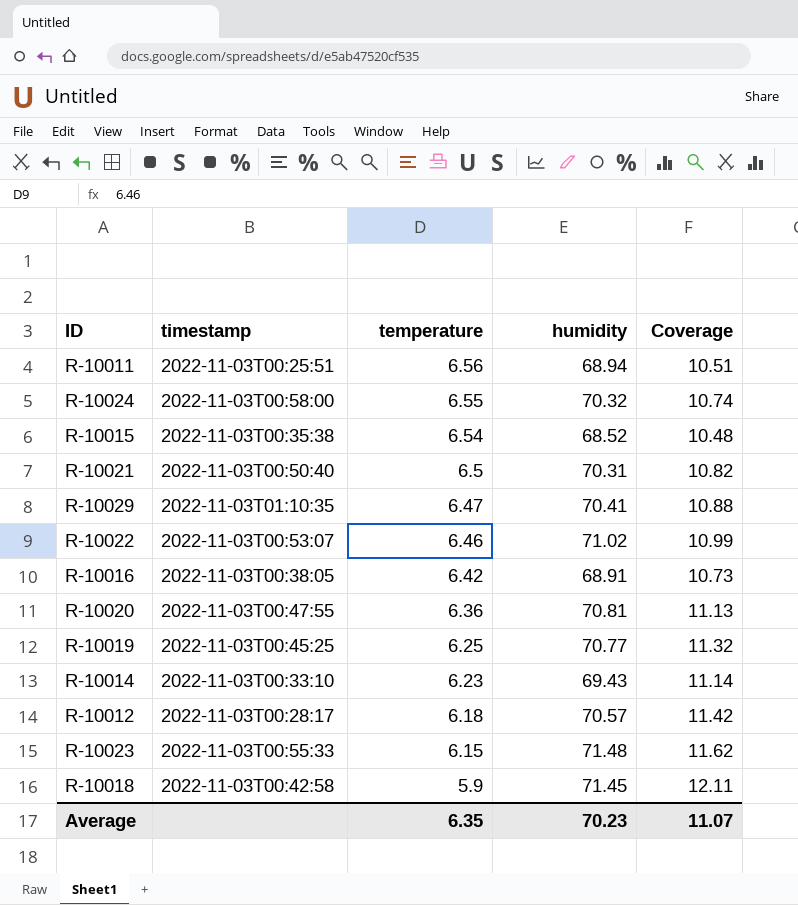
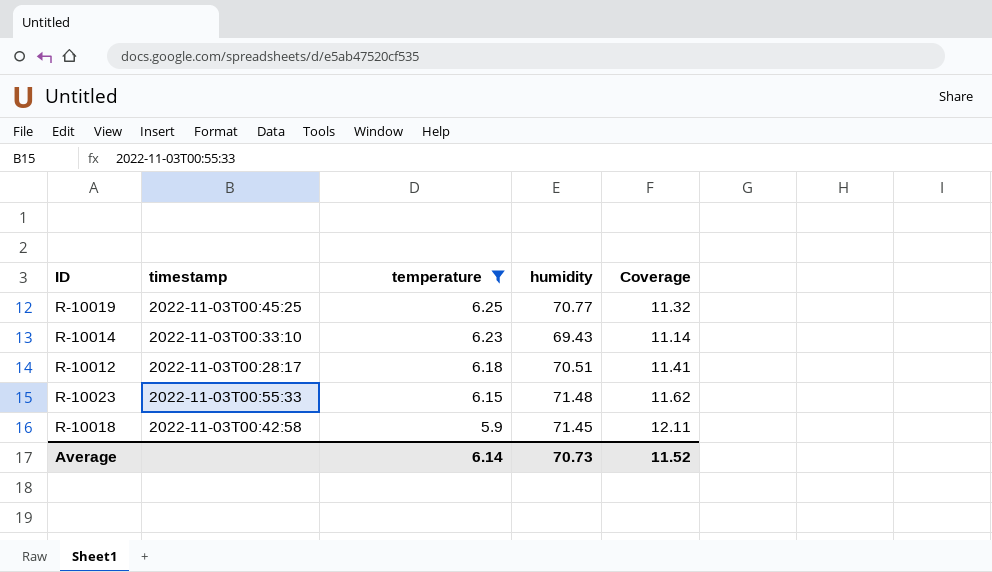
filter: none -> temperature <= 6.25
R-10012 | humidity: 70.57 -> 70.51
R-10012 | Coverage: 11.42 -> 11.41
Average | temperature: 6.35 -> 6.14
Average | humidity: 70.23 -> 70.73
Average | Coverage: 11.07 -> 11.52

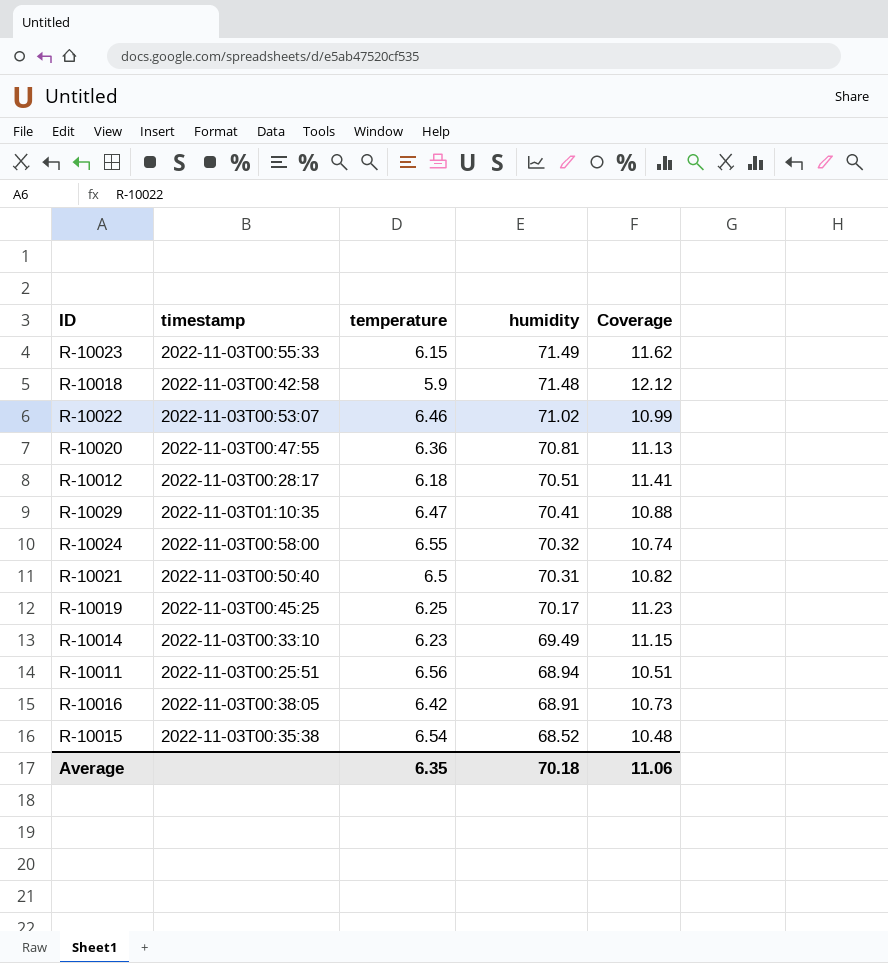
filter: temperature <= 6.25 -> none
row order: temperature descending -> humidity descending
R-10023 | humidity: 71.48 -> 71.49
R-10018 | humidity: 71.45 -> 71.48
R-10018 | Coverage: 12.11 -> 12.12
R-10019 | humidity: 70.77 -> 70.17
R-10019 | Coverage: 11.32 -> 11.23
R-10014 | humidity: 69.43 -> 69.49
R-10014 | Coverage: 11.14 -> 11.15
Average | temperature: 6.14 -> 6.35
Average | humidity: 70.73 -> 70.18
Average | Coverage: 11.52 -> 11.06

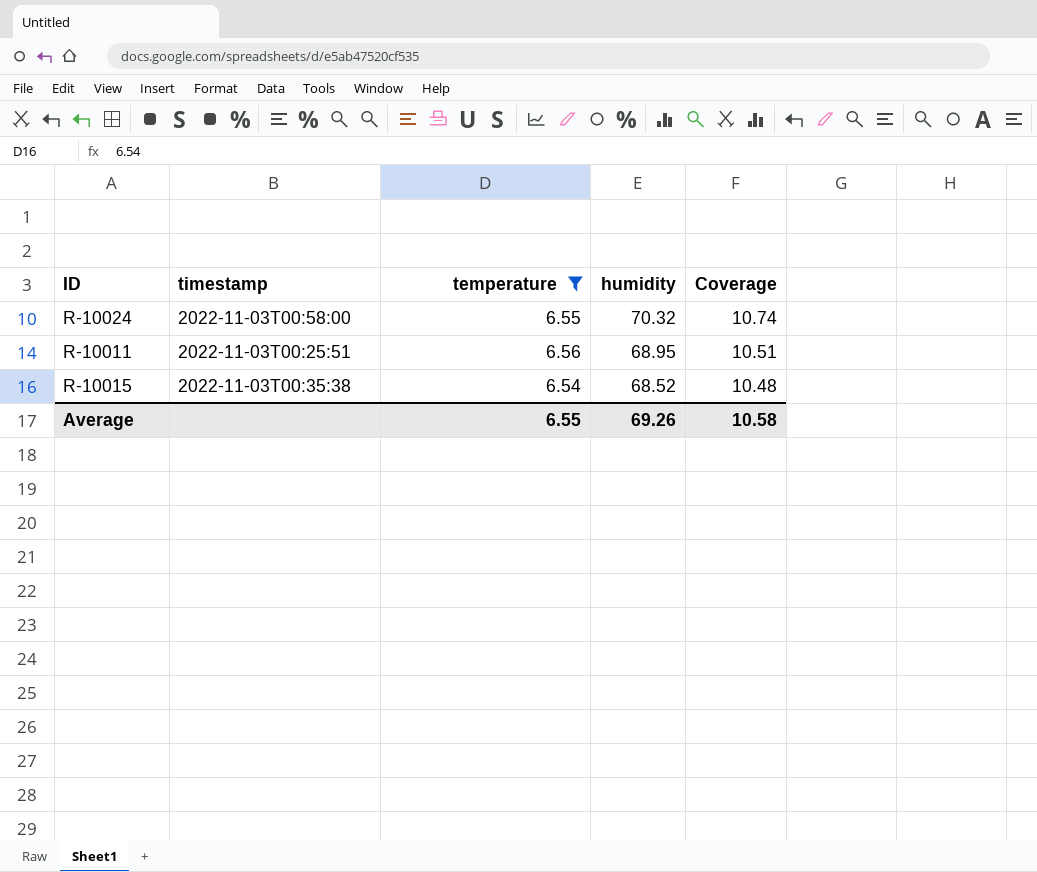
filter: none -> temperature >= 6.54
R-10011 | humidity: 68.94 -> 68.95
Average | temperature: 6.35 -> 6.55
Average | humidity: 70.18 -> 69.26
Average | Coverage: 11.06 -> 10.58

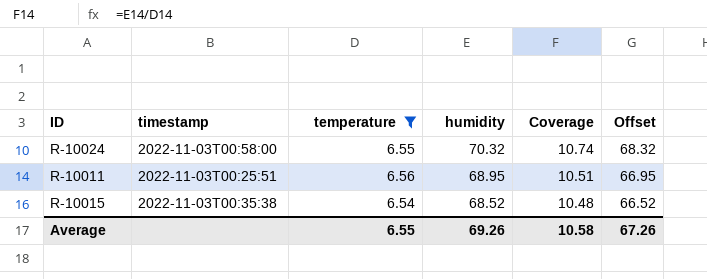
column Offset | formula: none -> [humidity] - 2

